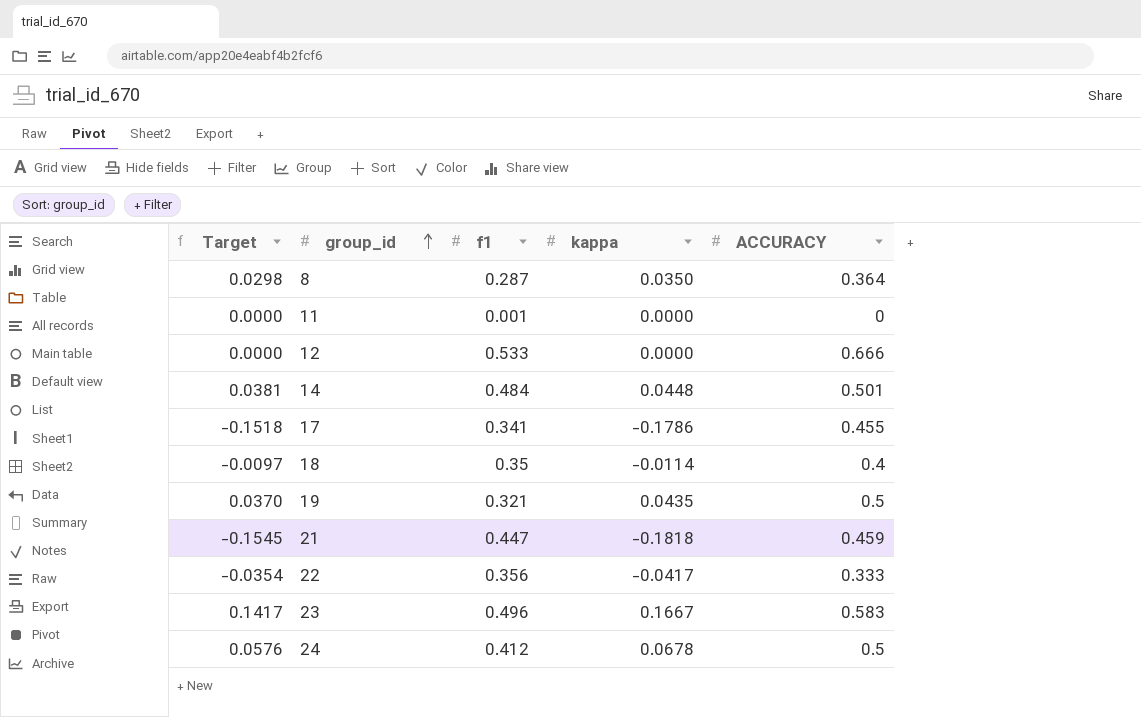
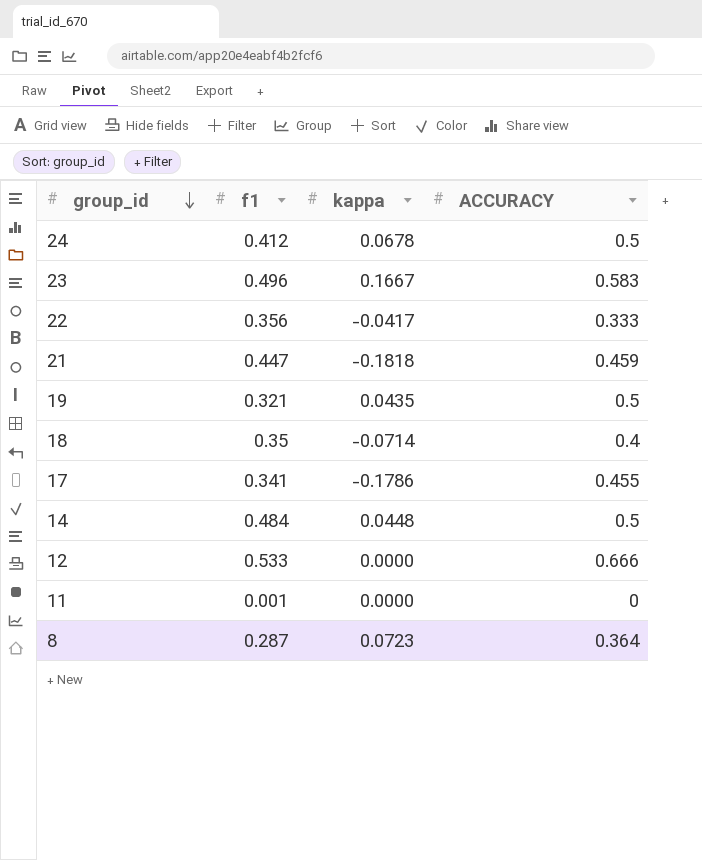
row order: group_id ascending -> group_id descending
column Target | formula: [kappa] * 0.85 -> none
18 | kappa: -0.0114 -> -0.0714
14 | ACCURACY: 0.501 -> 0.5
8 | kappa: 0.0350 -> 0.0723

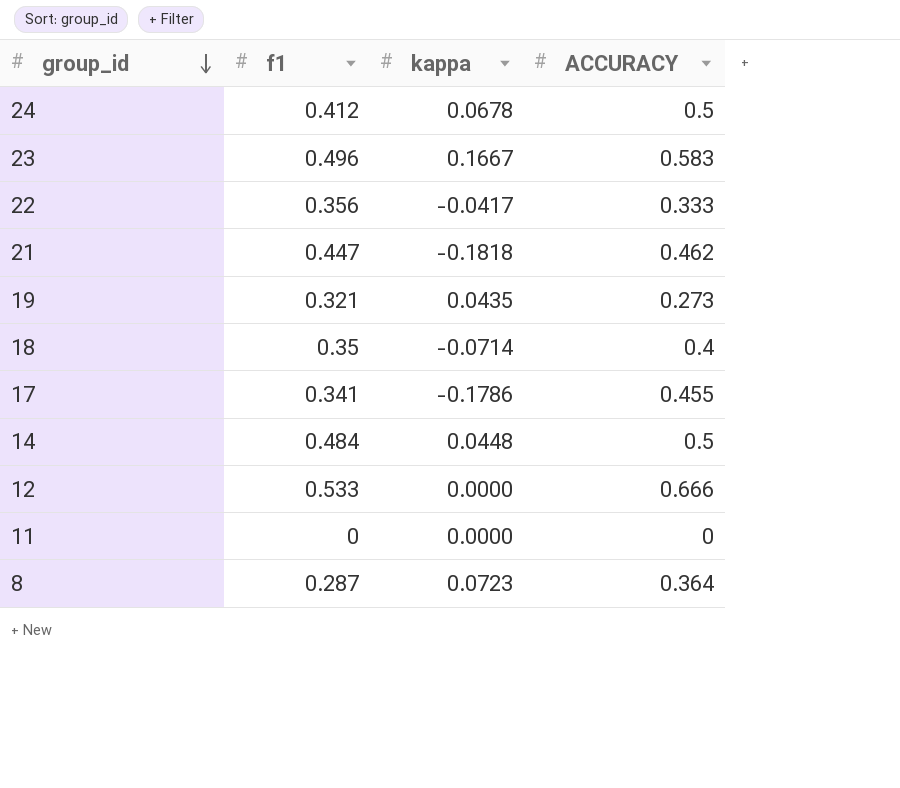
21 | ACCURACY: 0.459 -> 0.462
19 | ACCURACY: 0.5 -> 0.273
11 | f1: 0.001 -> 0

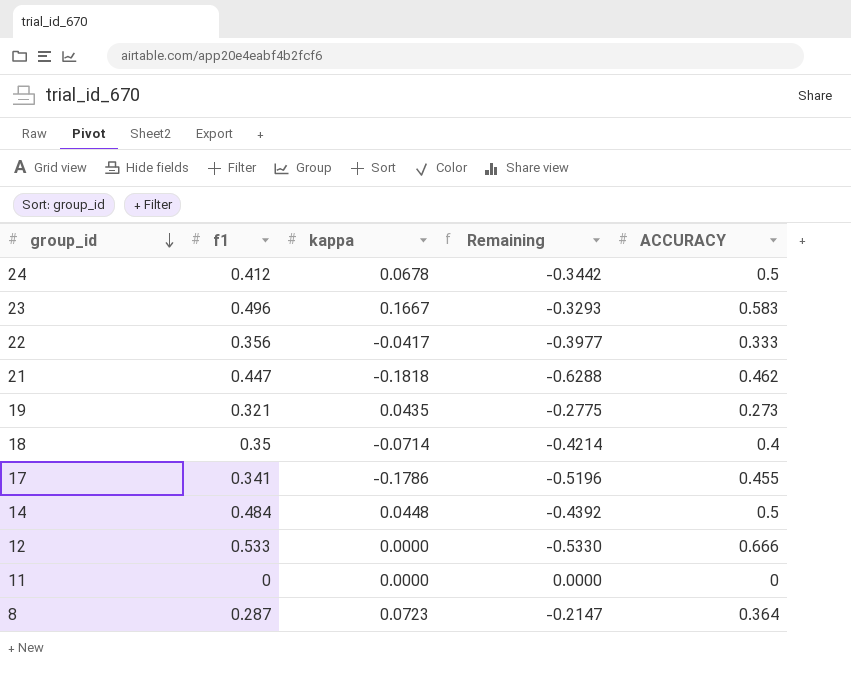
column Remaining | formula: none -> [kappa] - [f1]

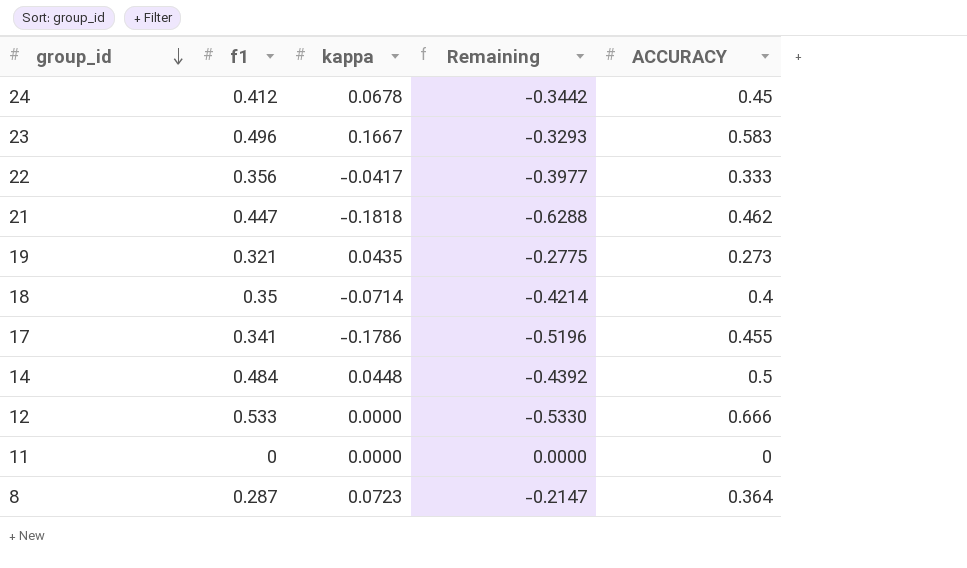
24 | ACCURACY: 0.5 -> 0.45

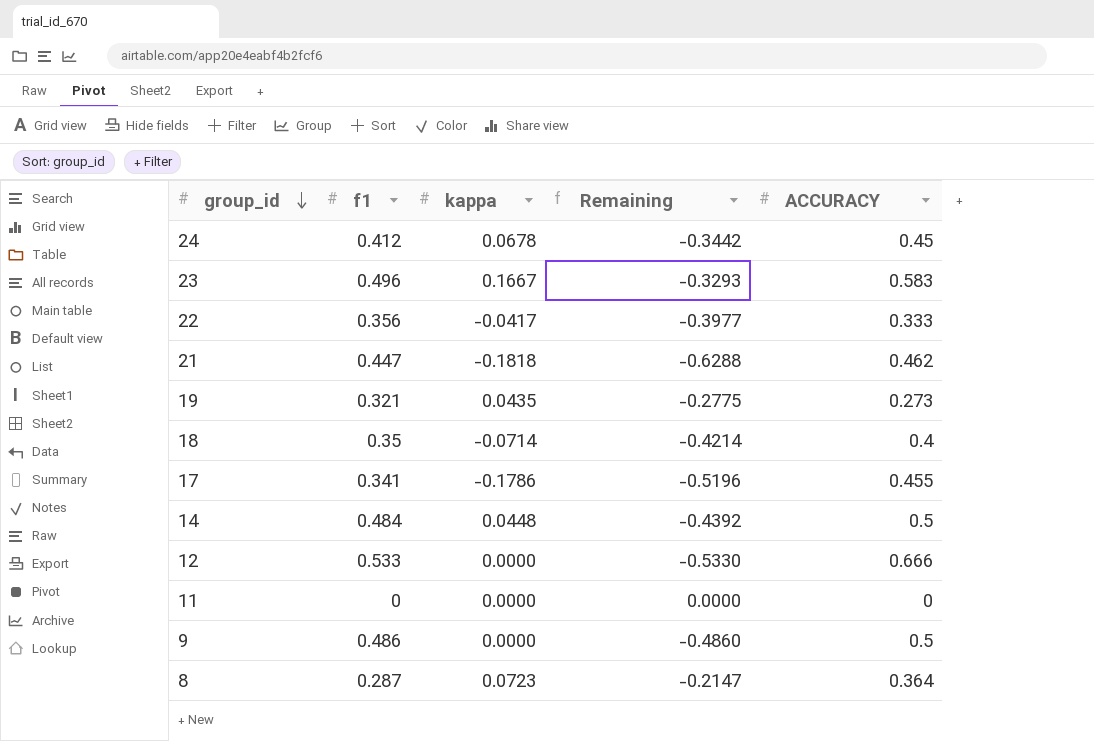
row 9: none -> 0.486 | 0.0000 | -0.4860 | 0.5

